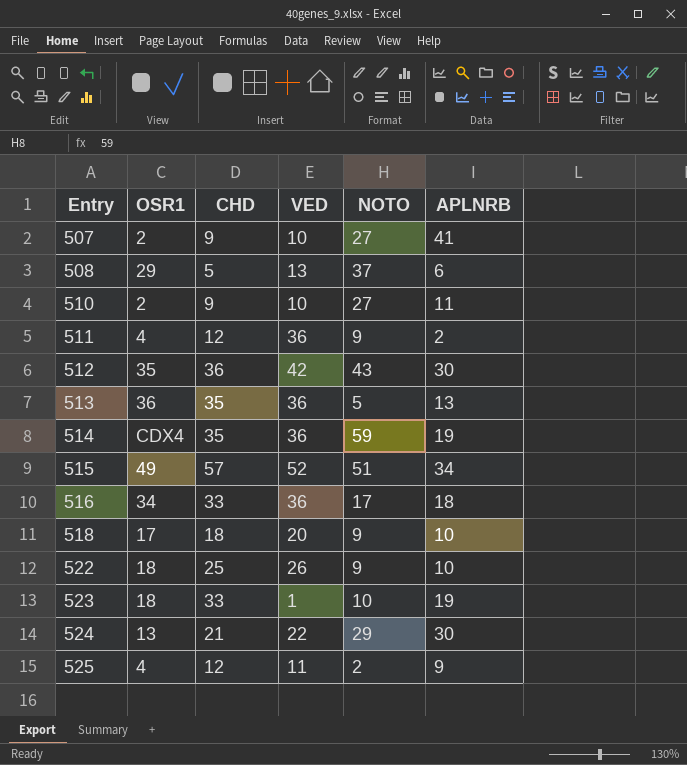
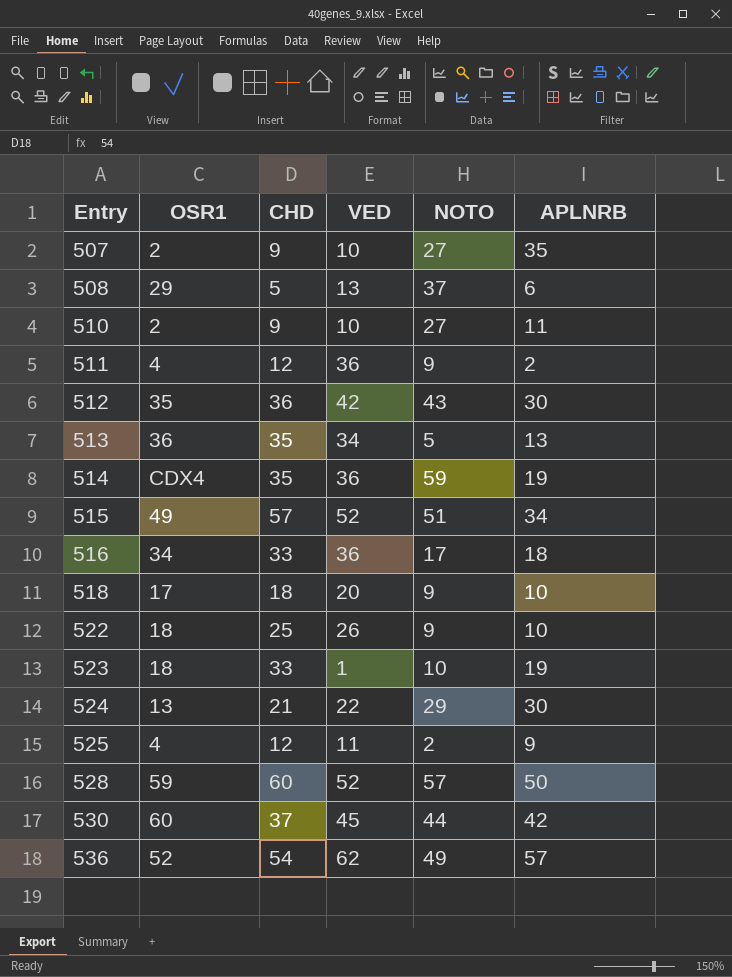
507 | APLNRB: 41 -> 35
513 | VED: 36 -> 34
row 528: none -> 59 | 60 | 52 | 57 | 50
row 530: none -> 60 | 37 | 45 | 44 | 42
row 536: none -> 52 | 54 | 62 | 49 | 57

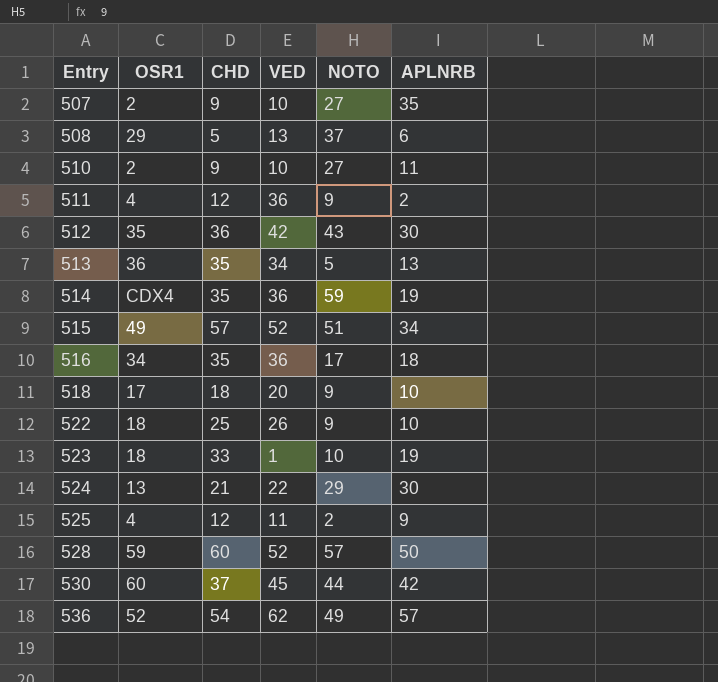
516 | CHD: 33 -> 35

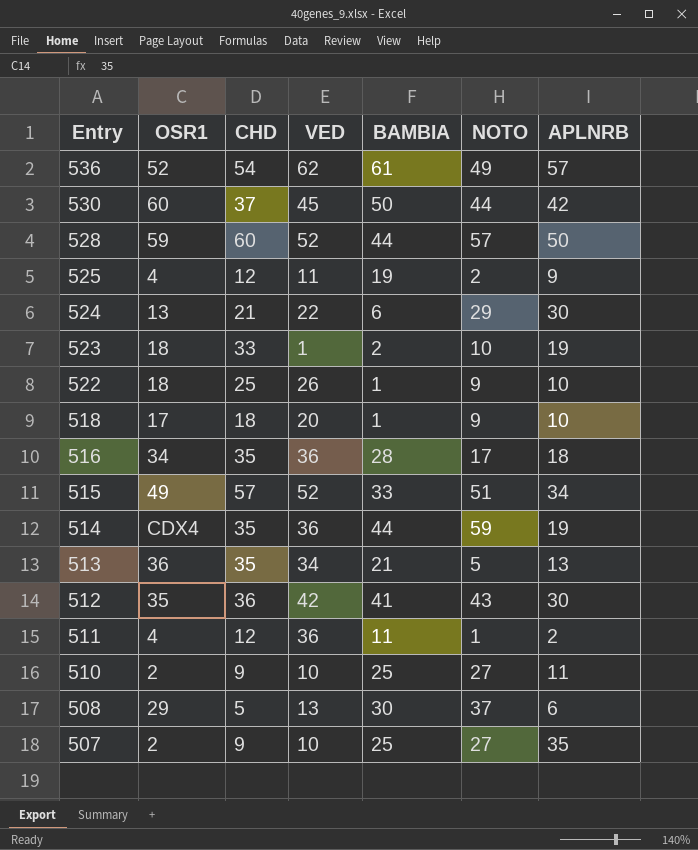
row order: Entry ascending -> Entry descending
column BAMBIA | position: none -> 5
511 | NOTO: 9 -> 1

